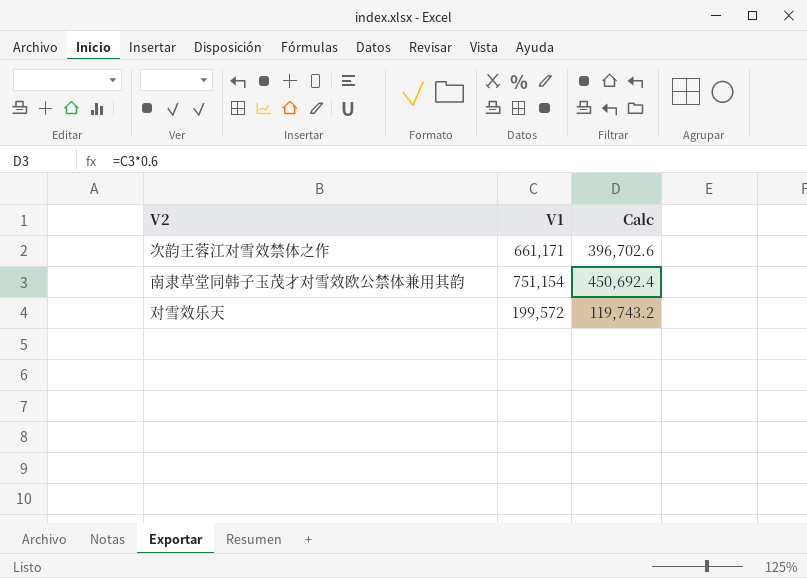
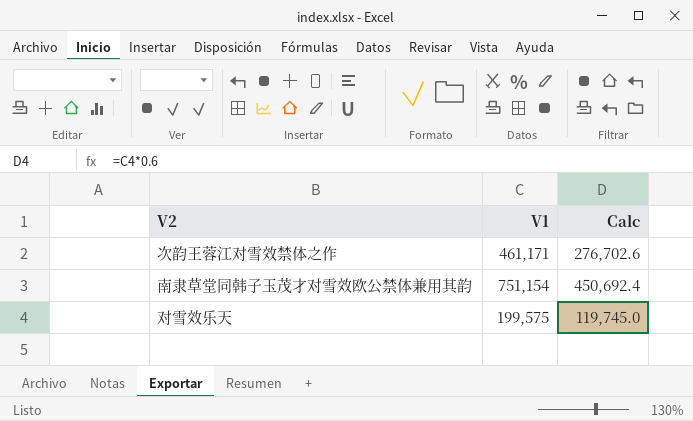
次韵王蓉江对雪效禁体之作 | V1: 661,171 -> 461,171
次韵王蓉江对雪效禁体之作 | Calc: 396,702.6 -> 276,702.6
对雪效乐天 | V1: 199,572 -> 199,575
对雪效乐天 | Calc: 119,743.2 -> 119,745.0

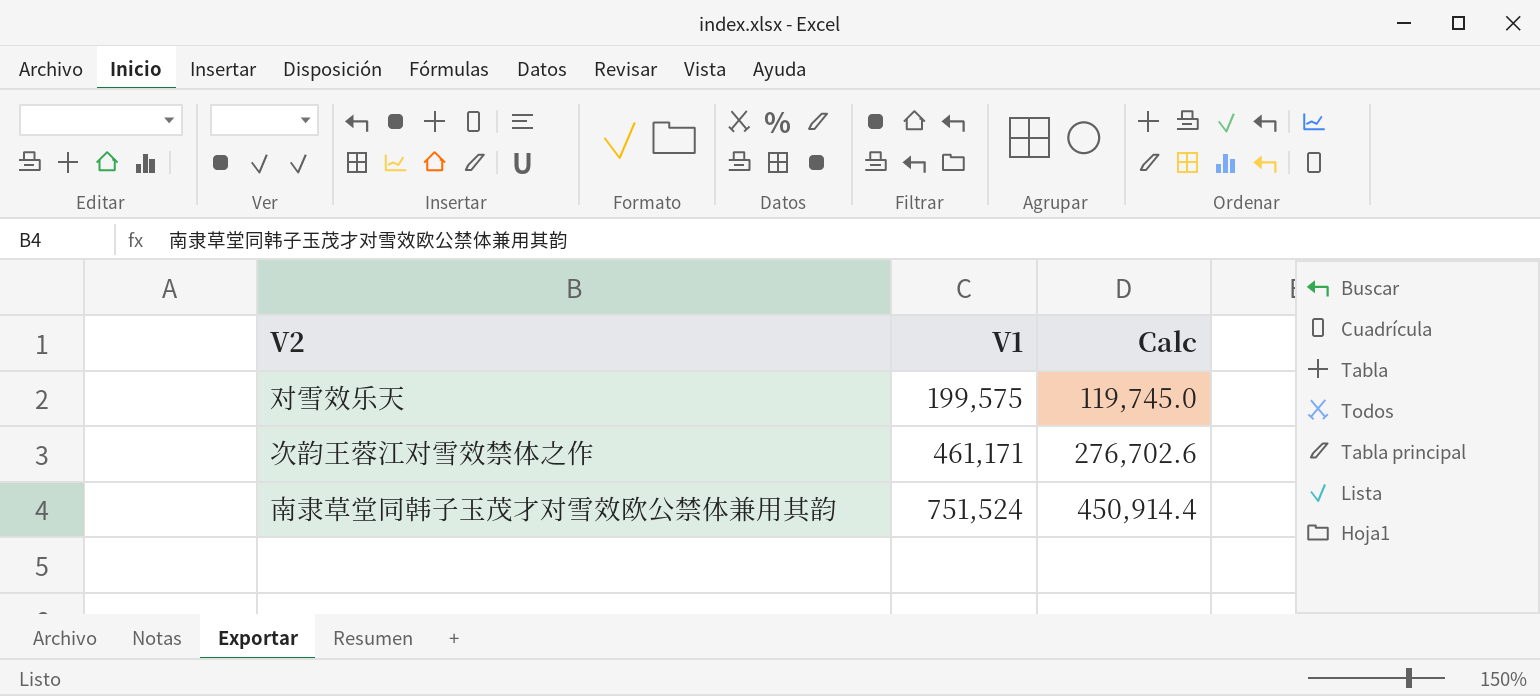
row order: none -> V1 ascending
南隶草堂同韩子玉茂才对雪效欧公禁体兼用其韵 | V1: 751,154 -> 751,524
南隶草堂同韩子玉茂才对雪效欧公禁体兼用其韵 | Calc: 450,692.4 -> 450,914.4

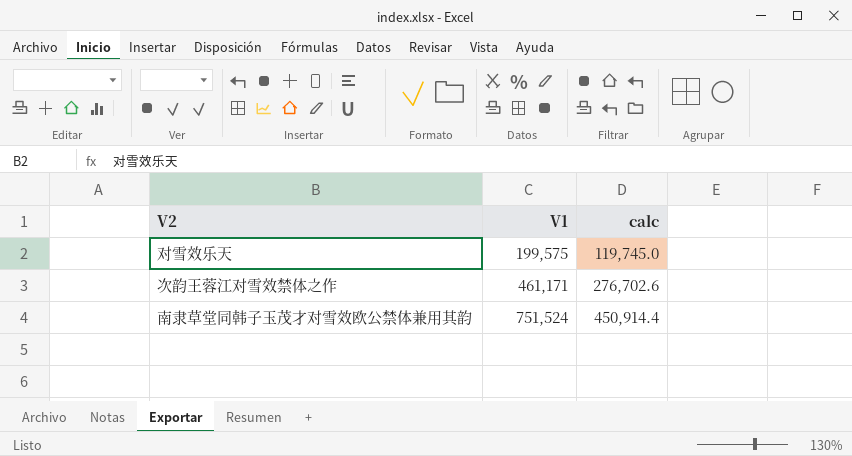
column name: Calc -> calc

